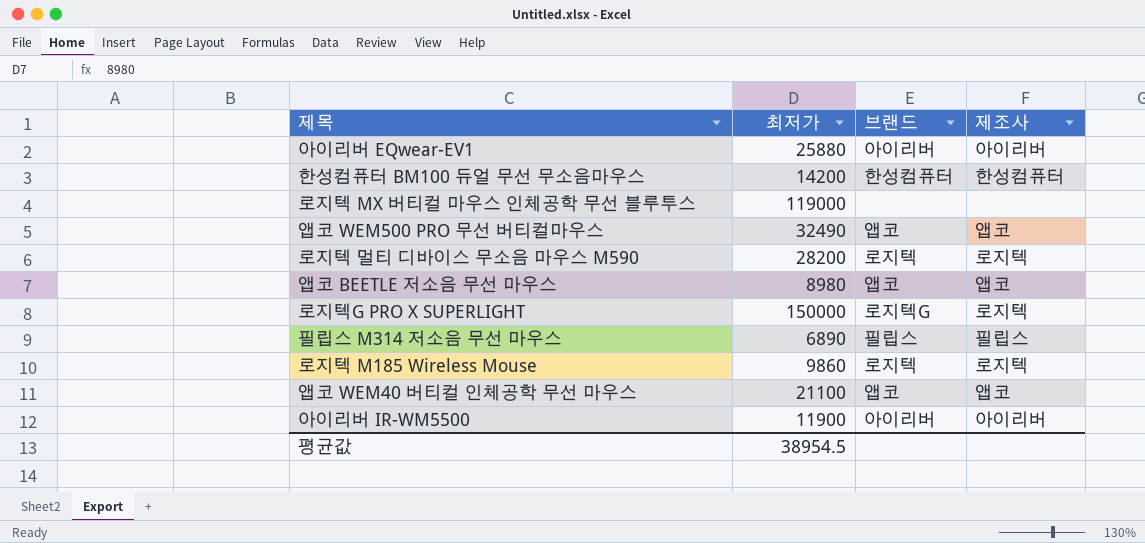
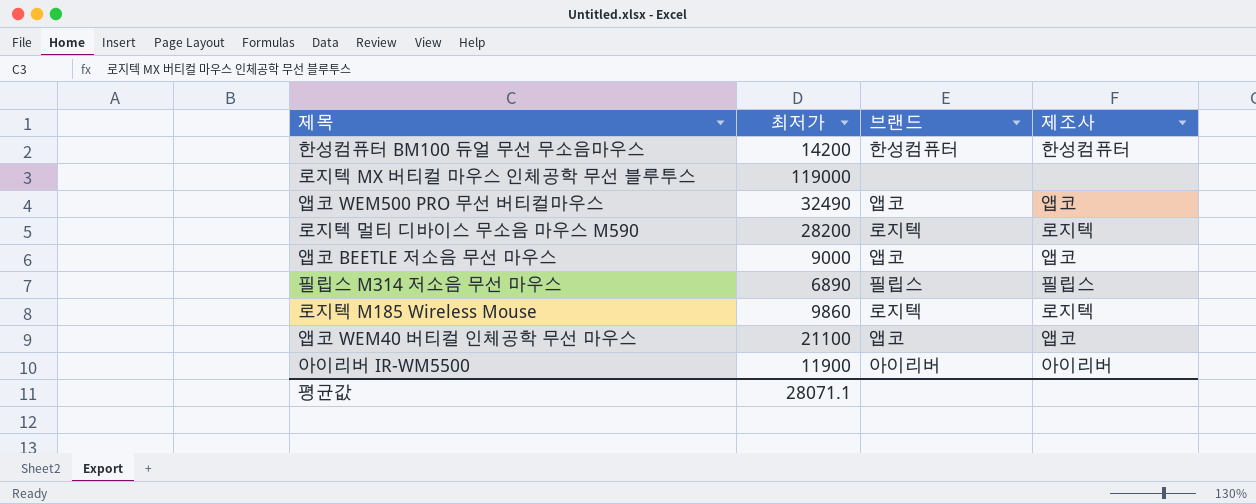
row 아이리버 EQwear-EV1: 25880 | 아이리버 | 아이리버 -> none
row 로지텍G PRO X SUPERLIGHT: 150000 | 로지텍G | 로지텍 -> none
앱코 BEETLE 저소음 무선 마우스 | 최저가: 8980 -> 9000
평균값 | 최저가: 38954.5 -> 28071.1

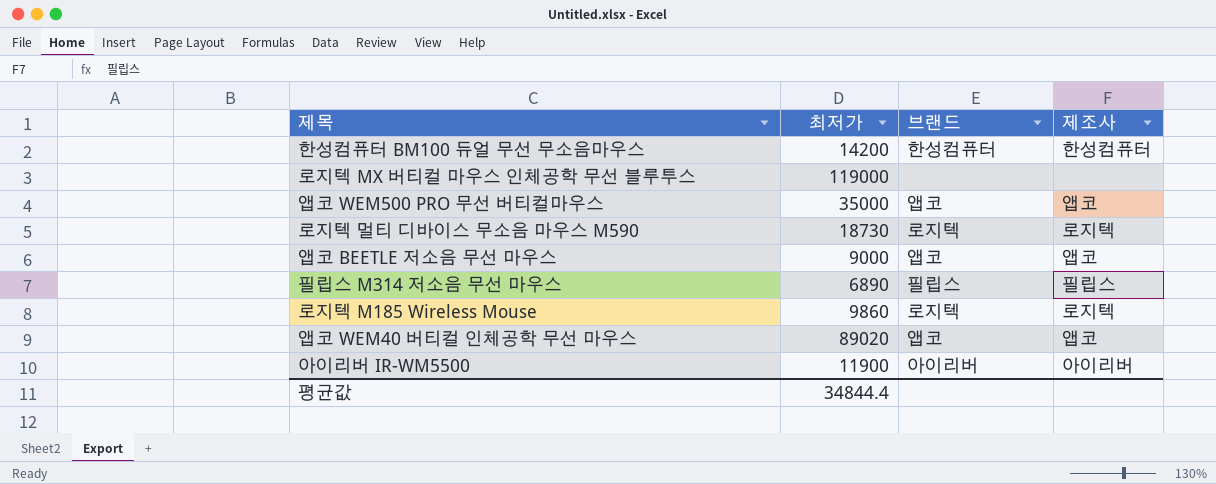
앱코 WEM500 PRO 무선 버티컬마우스 | 최저가: 32490 -> 35000
로지텍 멀티 디바이스 무소음 마우스 M590 | 최저가: 28200 -> 18730
앱코 WEM40 버티컬 인체공학 무선 마우스 | 최저가: 21100 -> 89020
평균값 | 최저가: 28071.1 -> 34844.4

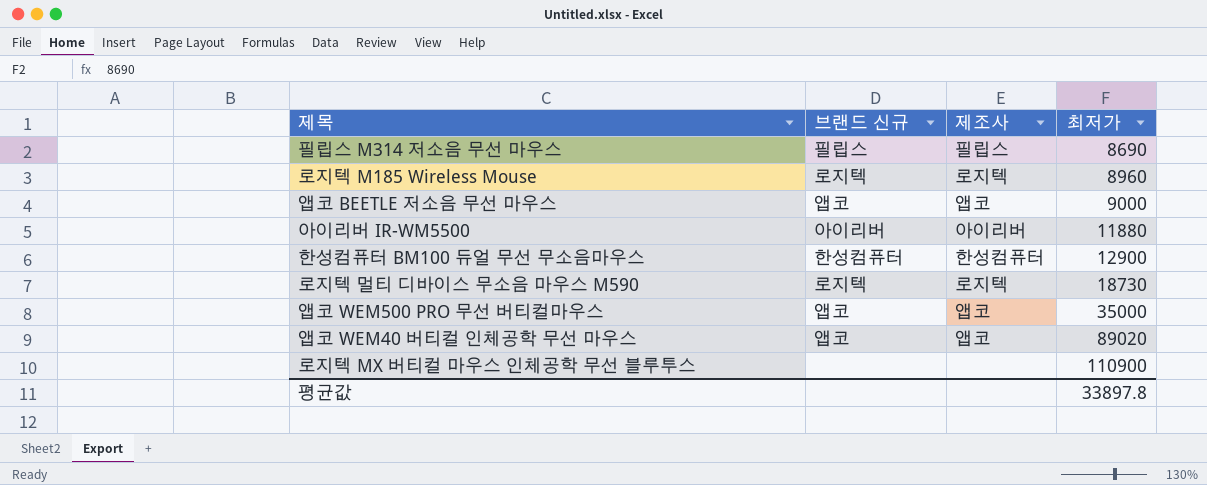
row order: none -> 최저가 ascending
column name: 브랜드 -> 브랜드 신규
column 최저가 | position: 2 -> 4
필립스 M314 저소음 무선 마우스 | 최저가: 6890 -> 8690
로지텍 M185 Wireless Mouse | 최저가: 9860 -> 8960
아이리버 IR-WM5500 | 최저가: 11900 -> 11880
한성컴퓨터 BM100 듀얼 무선 무소음마우스 | 최저가: 14200 -> 12900
로지텍 MX 버티컬 마우스 인체공학 무선 블루투스 | 최저가: 119000 -> 110900
평균값 | 최저가: 34844.4 -> 33897.8

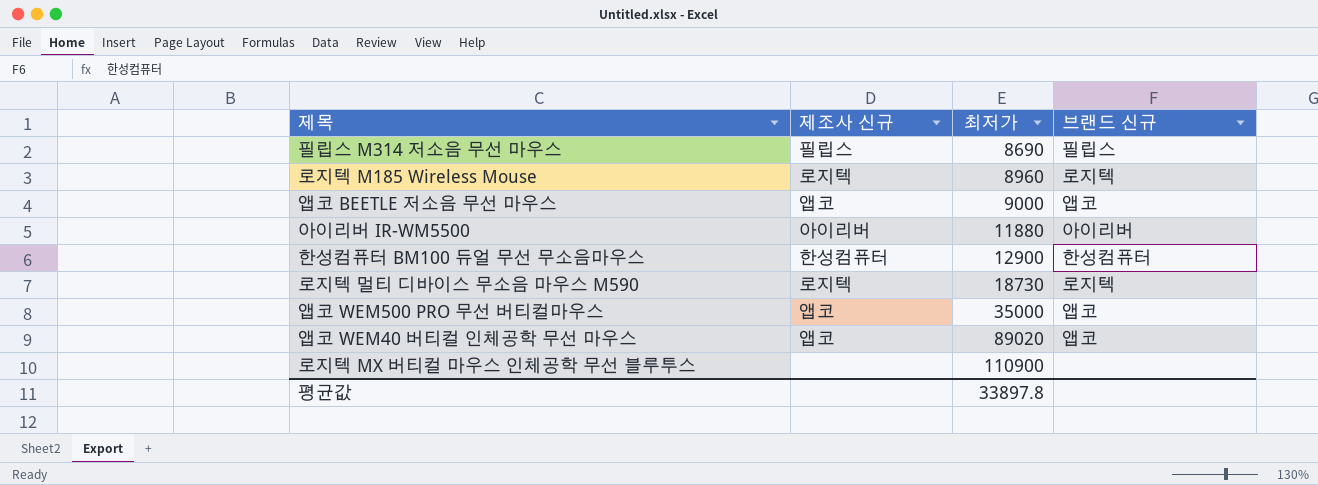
column name: 제조사 -> 제조사 신규
column 브랜드 신규 | position: 2 -> 4

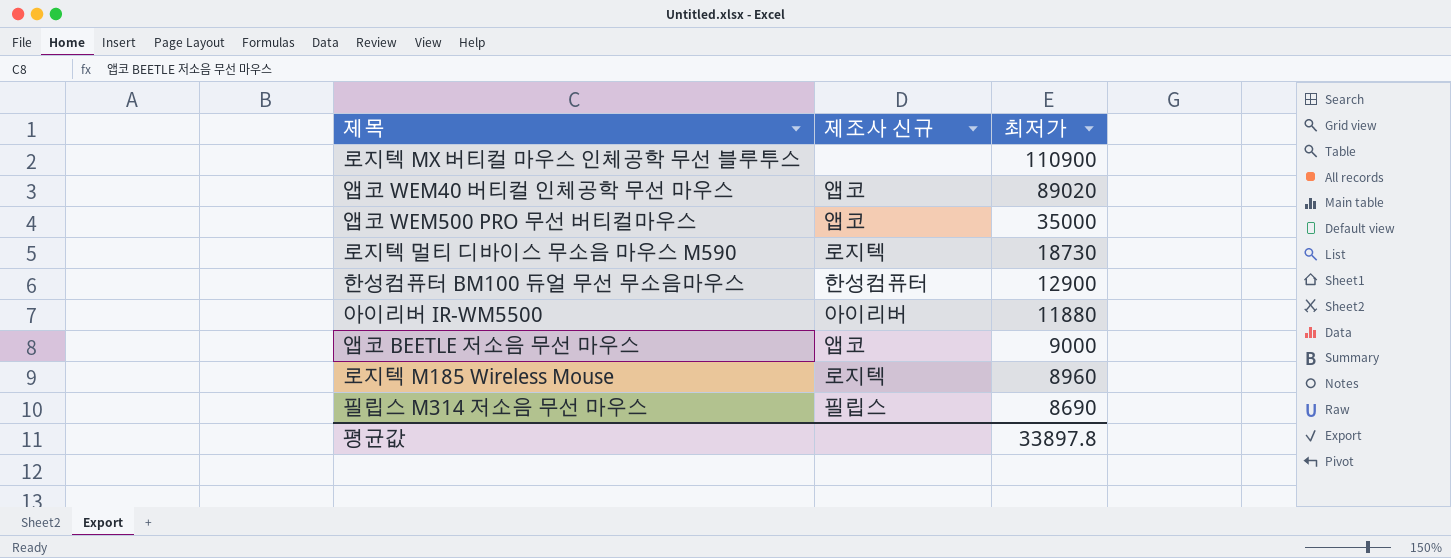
row order: 최저가 ascending -> 최저가 descending
column 브랜드 신규 | position: 4 -> none

